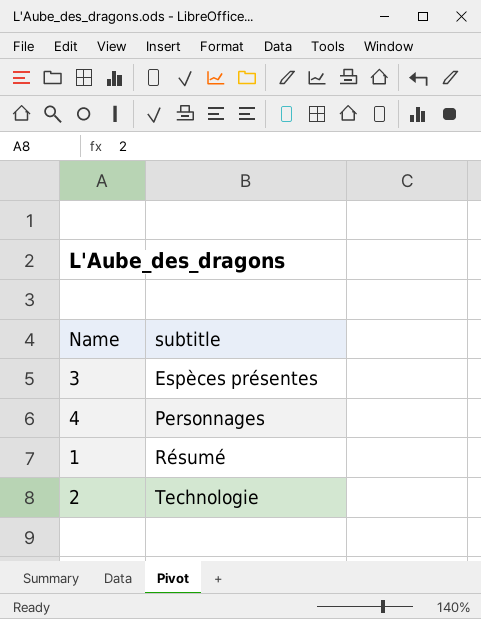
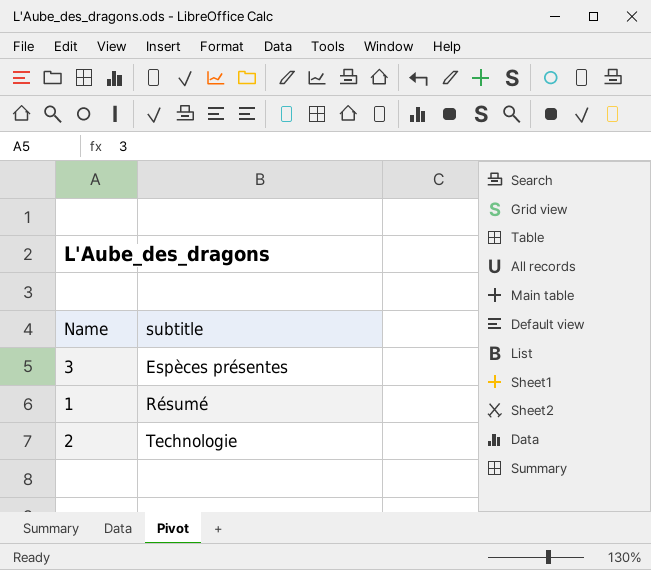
row 4: Personnages -> none

